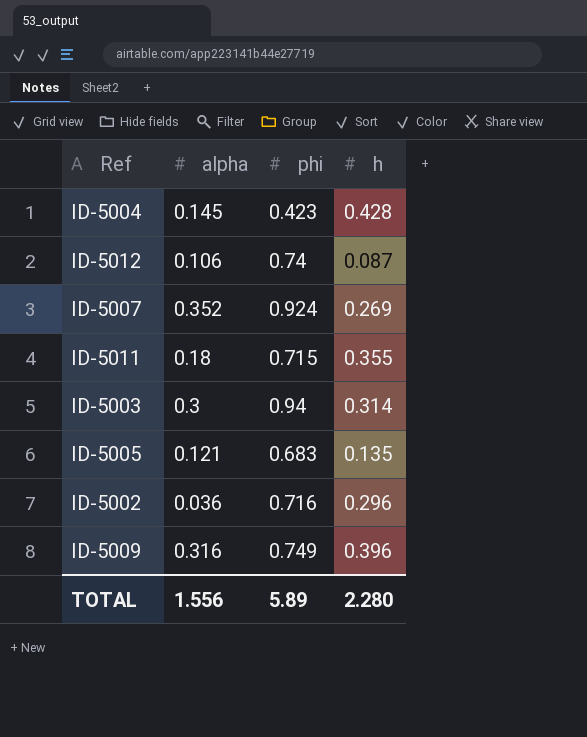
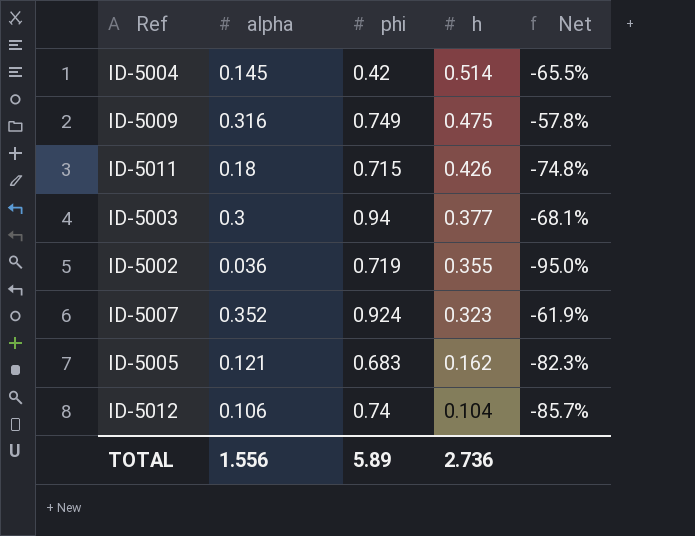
row order: none -> h descending
column Net | formula: none -> ([alpha] - [phi]) / [phi]
ID-5004 | phi: 0.423 -> 0.42
ID-5004 | h: 0.428 -> 0.514
ID-5009 | h: 0.396 -> 0.475
ID-5011 | h: 0.355 -> 0.426
ID-5003 | h: 0.314 -> 0.377
ID-5002 | phi: 0.716 -> 0.719
ID-5002 | h: 0.296 -> 0.355
ID-5007 | h: 0.269 -> 0.323
ID-5005 | h: 0.135 -> 0.162
ID-5012 | h: 0.087 -> 0.104
TOTAL | h: 2.280 -> 2.736

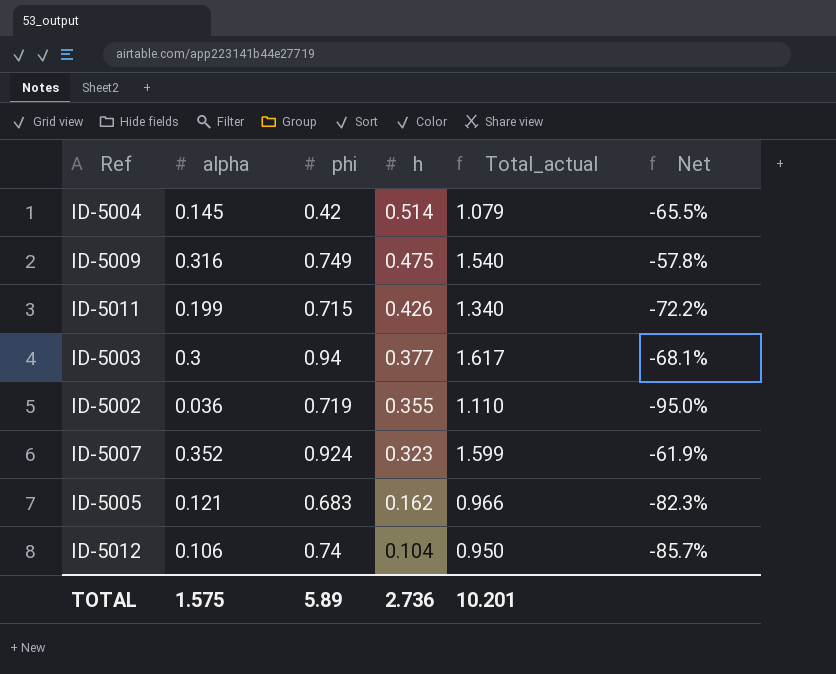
column Total_actual | formula: none -> [alpha] + [phi] + [h]
ID-5011 | alpha: 0.18 -> 0.199
ID-5011 | Net: -74.8% -> -72.2%
TOTAL | alpha: 1.556 -> 1.575

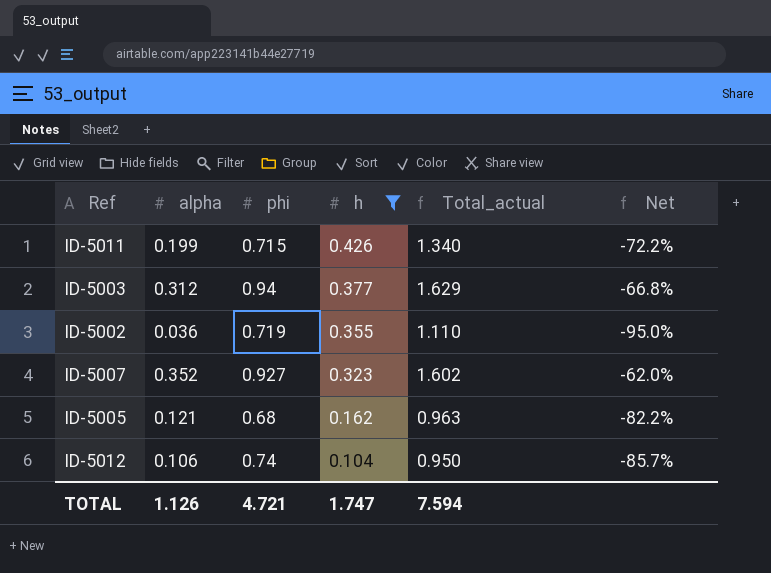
filter: none -> h <= 0.426
ID-5003 | alpha: 0.3 -> 0.312
ID-5003 | Total_actual: 1.617 -> 1.629
ID-5003 | Net: -68.1% -> -66.8%
ID-5007 | phi: 0.924 -> 0.927
ID-5007 | Total_actual: 1.599 -> 1.602
ID-5007 | Net: -61.9% -> -62.0%
ID-5005 | phi: 0.683 -> 0.68
ID-5005 | Total_actual: 0.966 -> 0.963
ID-5005 | Net: -82.3% -> -82.2%
TOTAL | alpha: 1.575 -> 1.126
TOTAL | phi: 5.89 -> 4.721
TOTAL | h: 2.736 -> 1.747
TOTAL | Total_actual: 10.201 -> 7.594

